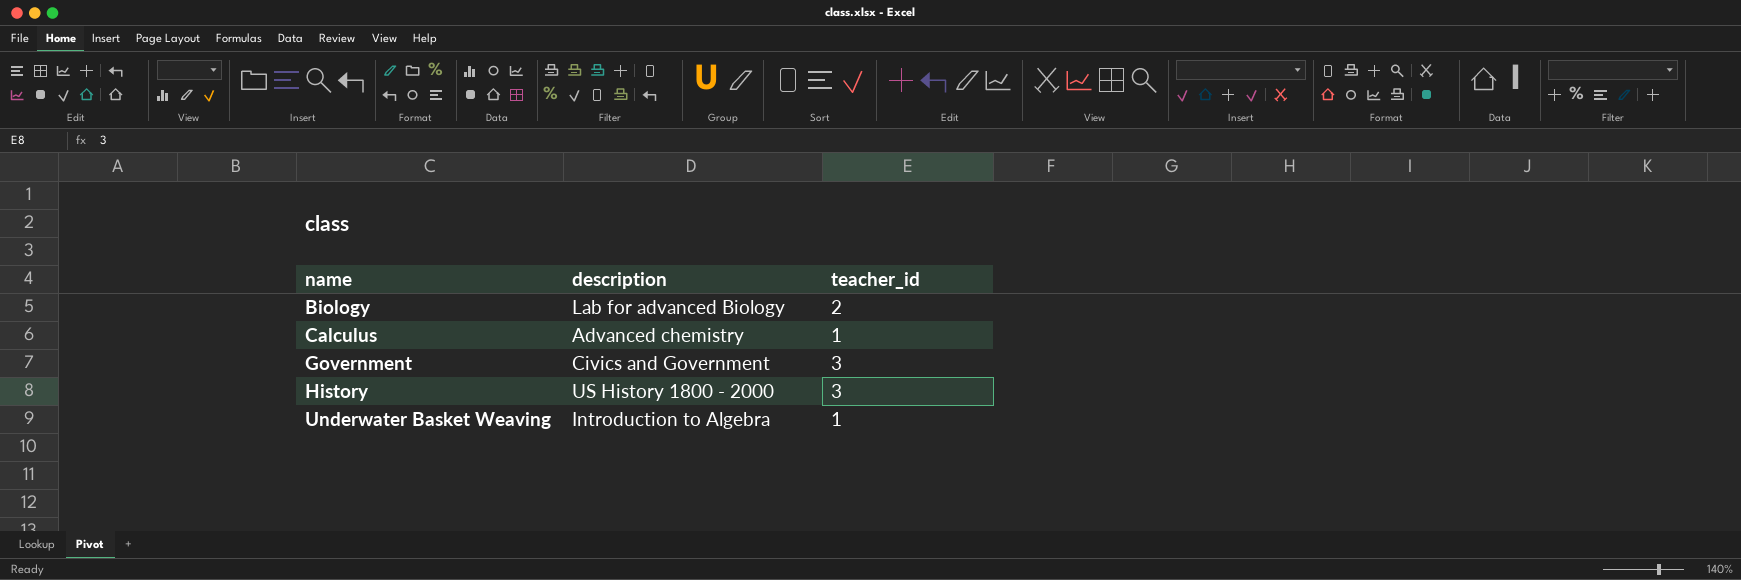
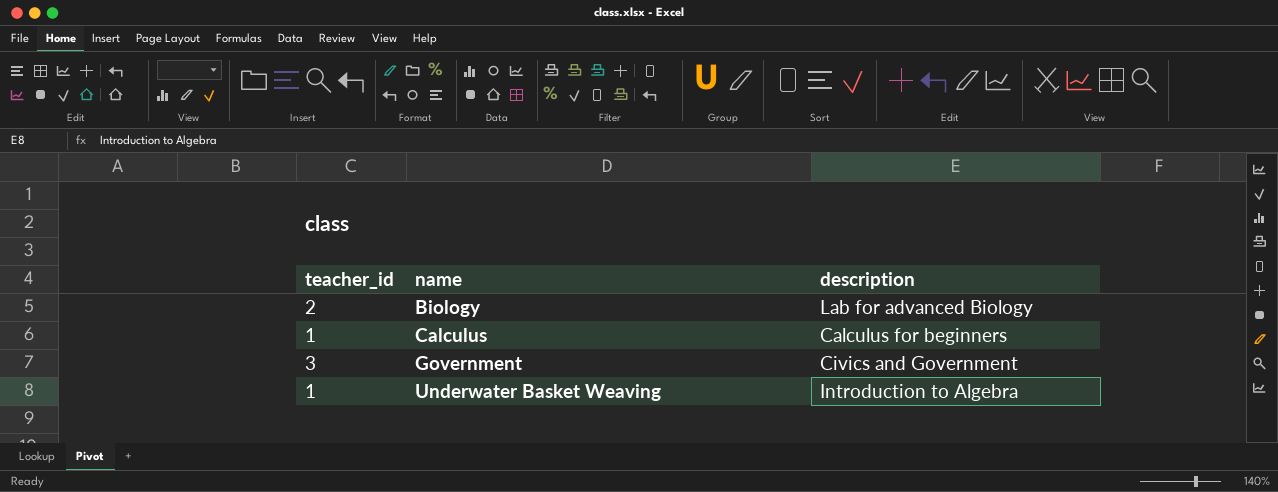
column teacher_id | position: 3 -> 1
row History: US History 1800 - 2000 | 3 -> none
Calculus | description: Advanced chemistry -> Calculus for beginners

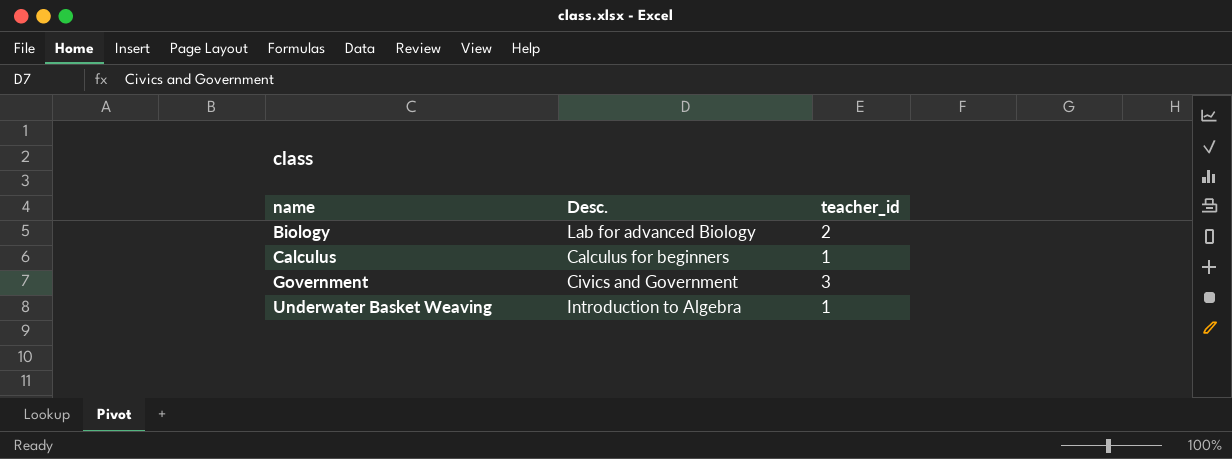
column name: description -> Desc.
column teacher_id | position: 1 -> 3

